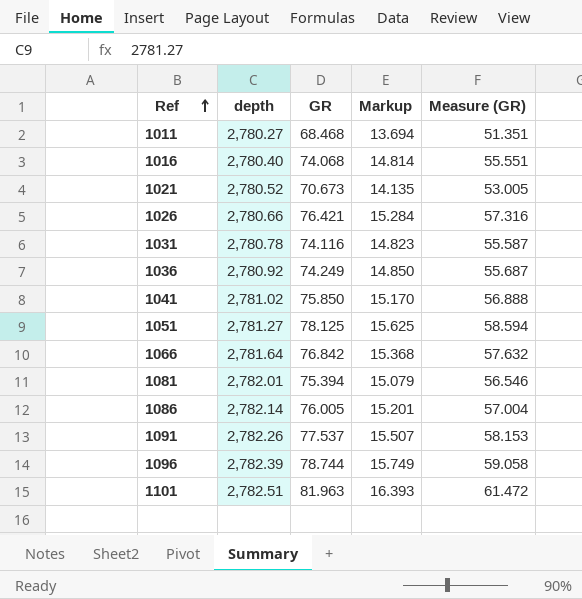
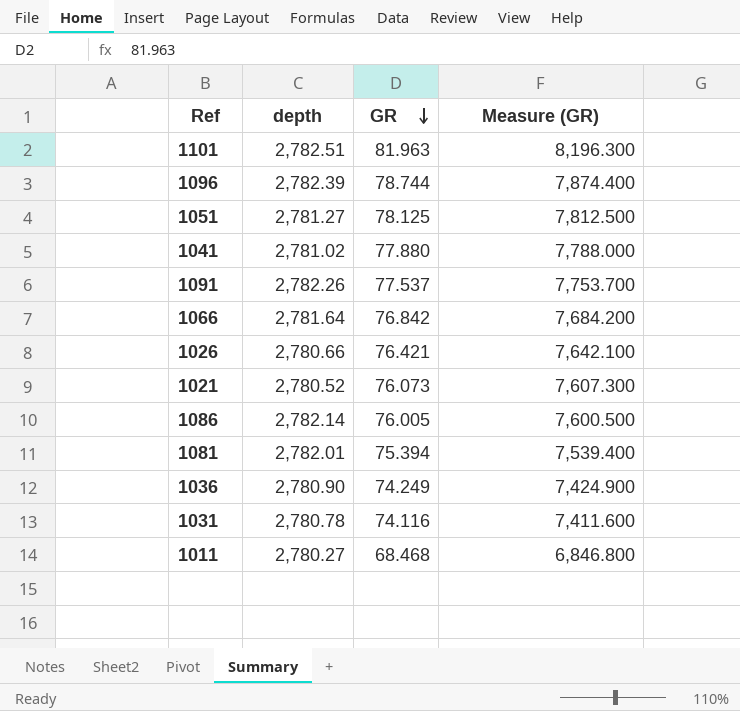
row order: Ref ascending -> GR descending
column Markup | formula: [GR] * 0.2 -> none
column Measure (GR) | formula: [GR] * 0.75 -> [GR] * 100
row 1016: 2,780.40 | 74.068 | 14.814 | 55.551 -> none
1041 | GR: 75.850 -> 77.880
1021 | GR: 70.673 -> 76.073
1036 | depth: 2,780.92 -> 2,780.90

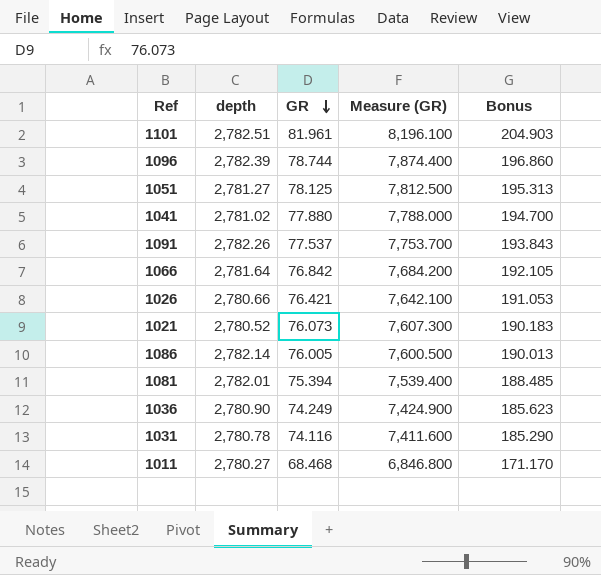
column Bonus | formula: none -> [GR] * 2.5
1101 | GR: 81.963 -> 81.961
1101 | Measure (GR): 8,196.300 -> 8,196.100

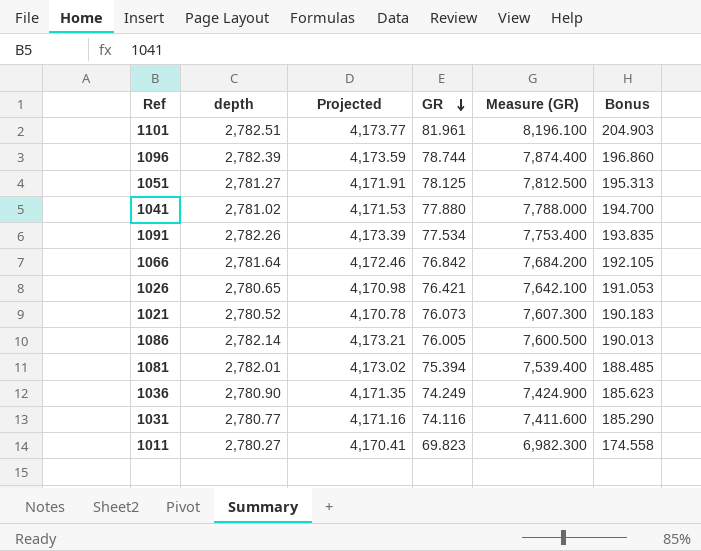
column Projected | formula: none -> [depth] * 1.5
1091 | GR: 77.537 -> 77.534
1091 | Measure (GR): 7,753.700 -> 7,753.400
1091 | Bonus: 193.843 -> 193.835
1026 | depth: 2,780.66 -> 2,780.65
1031 | depth: 2,780.78 -> 2,780.77
1011 | GR: 68.468 -> 69.823
1011 | Measure (GR): 6,846.800 -> 6,982.300
1011 | Bonus: 171.170 -> 174.558

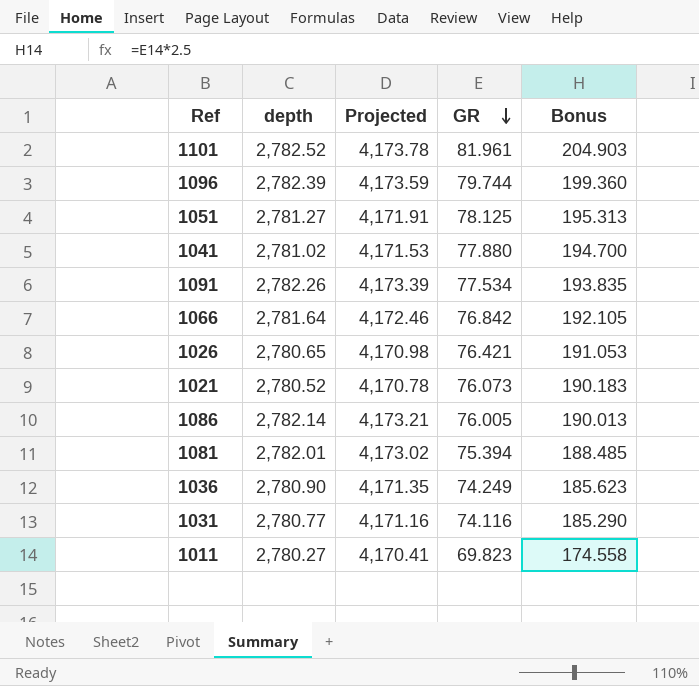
column Measure (GR) | formula: [GR] * 100 -> none
1101 | depth: 2,782.51 -> 2,782.52
1101 | Projected: 4,173.77 -> 4,173.78
1096 | GR: 78.744 -> 79.744
1096 | Bonus: 196.860 -> 199.360

